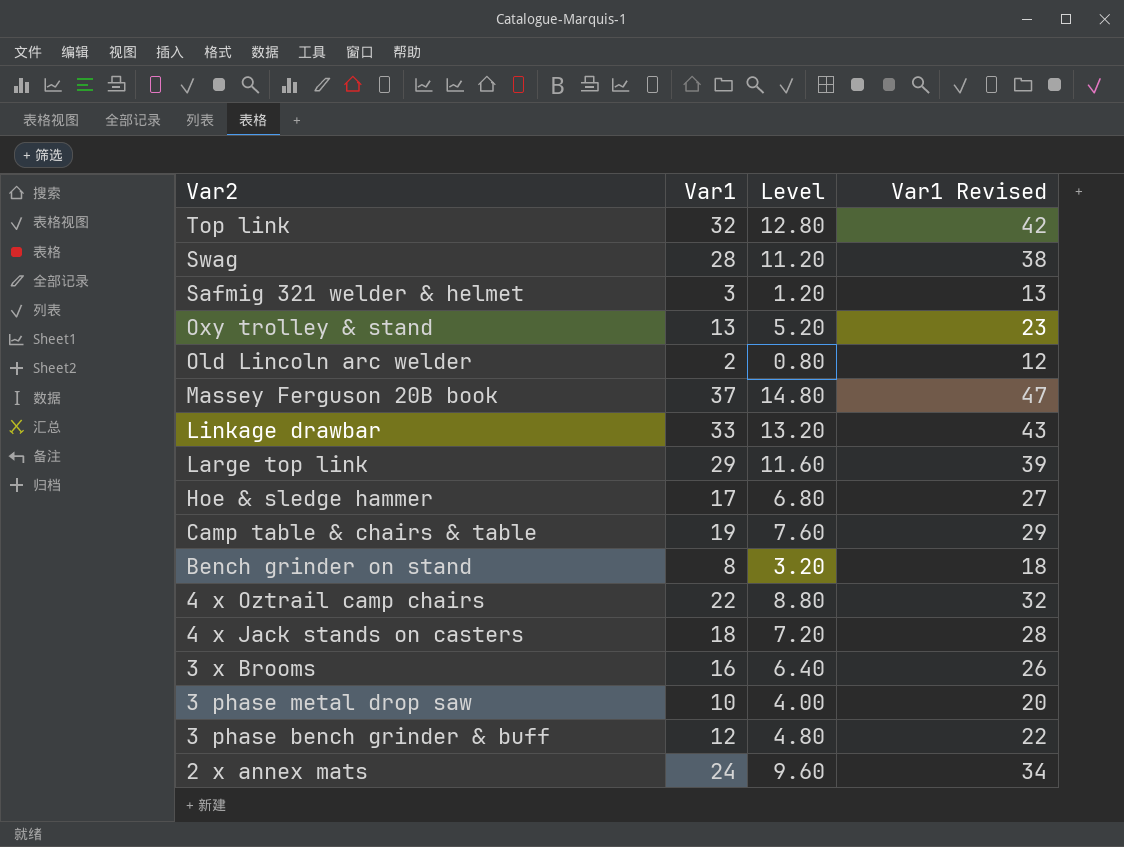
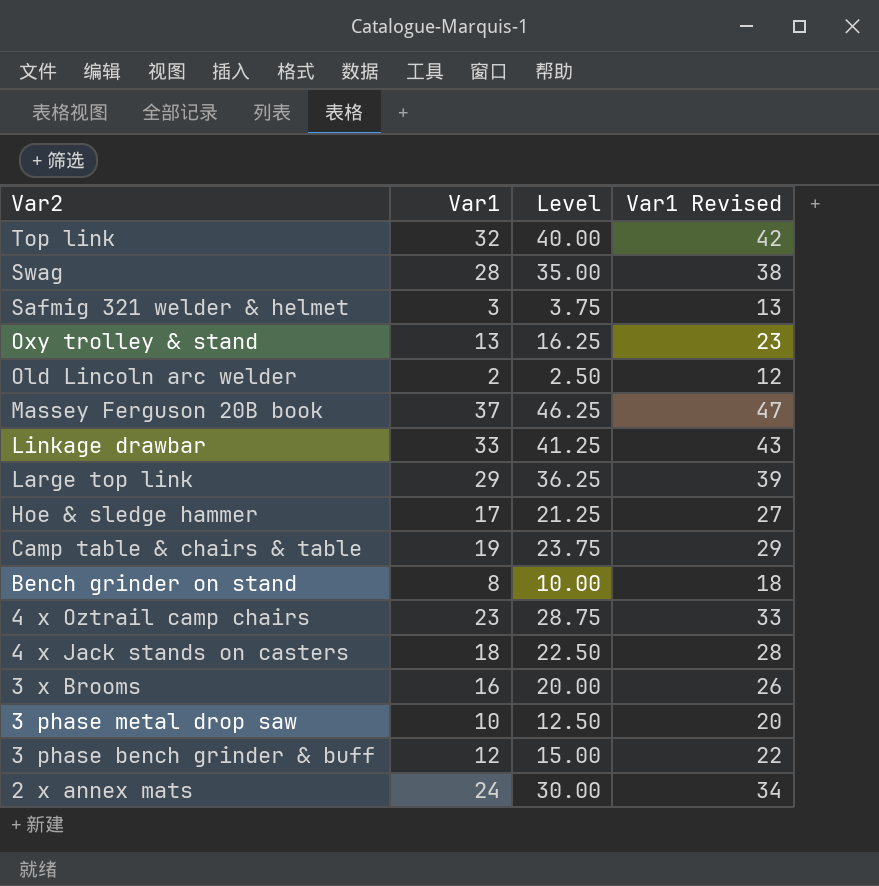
column Level | formula: [Var1] * 0.4 -> [Var1] * 1.25
4 x Oztrail camp chairs | Var1: 22 -> 23
4 x Oztrail camp chairs | Var1 Revised: 32 -> 33

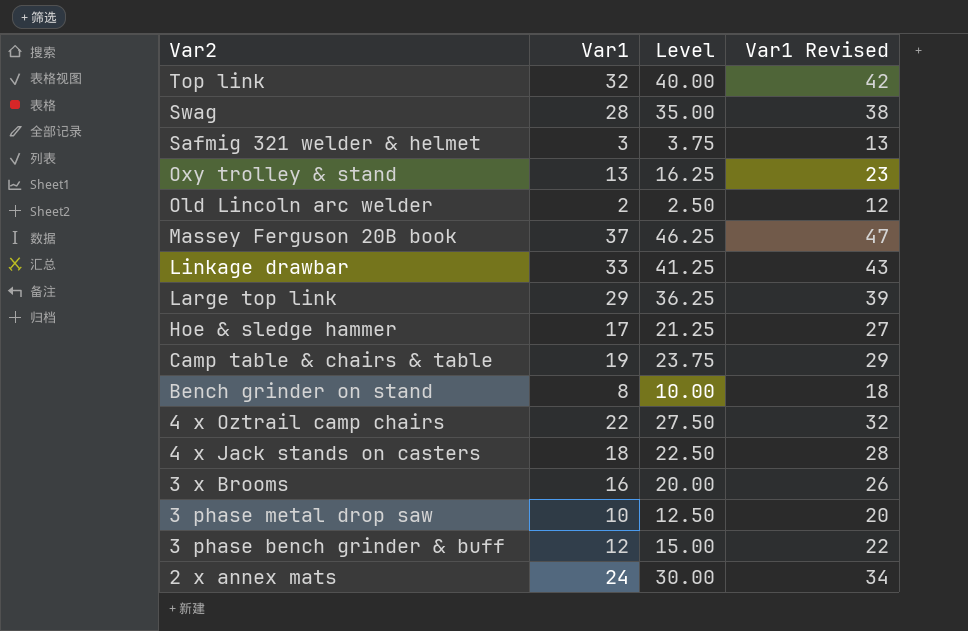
4 x Oztrail camp chairs | Var1: 23 -> 22
4 x Oztrail camp chairs | Level: 28.75 -> 27.50
4 x Oztrail camp chairs | Var1 Revised: 33 -> 32

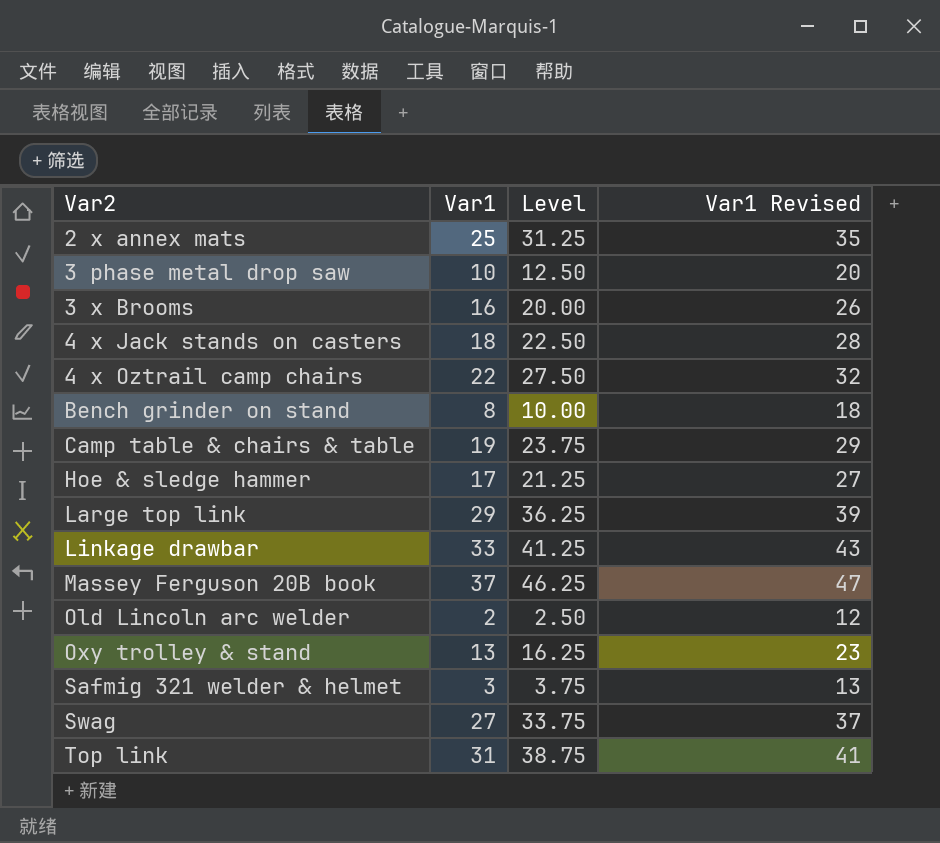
row order: Var2 descending -> Var2 ascending
row 3 phase bench grinder & buff: 12 | 15.00 | 22 -> none
2 x annex mats | Var1: 24 -> 25
2 x annex mats | Level: 30.00 -> 31.25
2 x annex mats | Var1 Revised: 34 -> 35
Swag | Var1: 28 -> 27
Swag | Level: 35.00 -> 33.75
Swag | Var1 Revised: 38 -> 37
Top link | Var1: 32 -> 31
Top link | Level: 40.00 -> 38.75
Top link | Var1 Revised: 42 -> 41

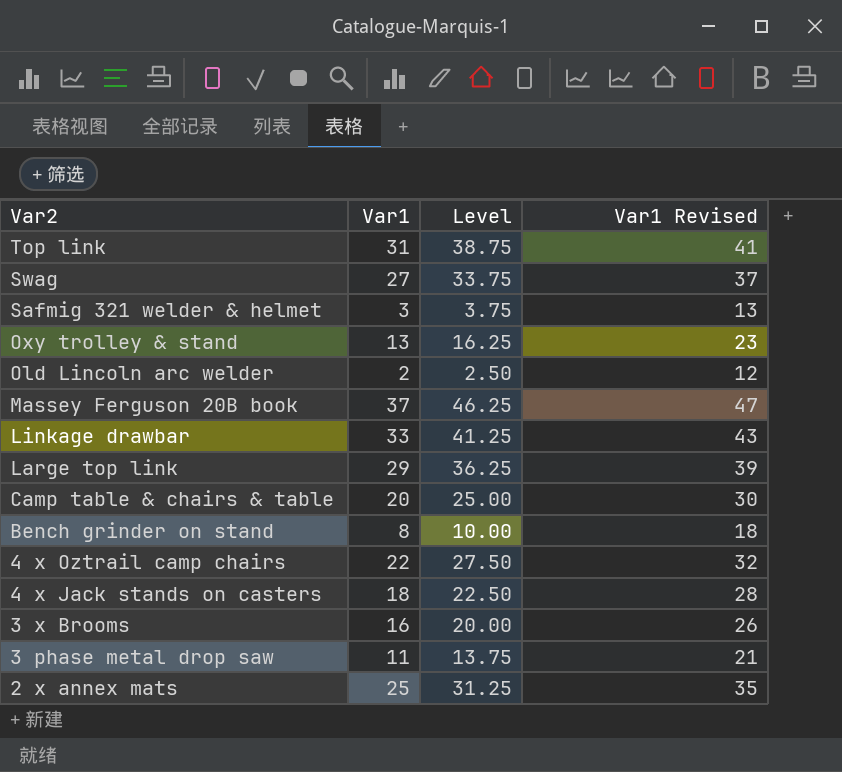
row order: Var2 ascending -> Var2 descending
row Hoe & sledge hammer: 17 | 21.25 | 27 -> none
Camp table & chairs & table | Var1: 19 -> 20
Camp table & chairs & table | Level: 23.75 -> 25.00
Camp table & chairs & table | Var1 Revised: 29 -> 30
3 phase metal drop saw | Var1: 10 -> 11
3 phase metal drop saw | Level: 12.50 -> 13.75
3 phase metal drop saw | Var1 Revised: 20 -> 21

